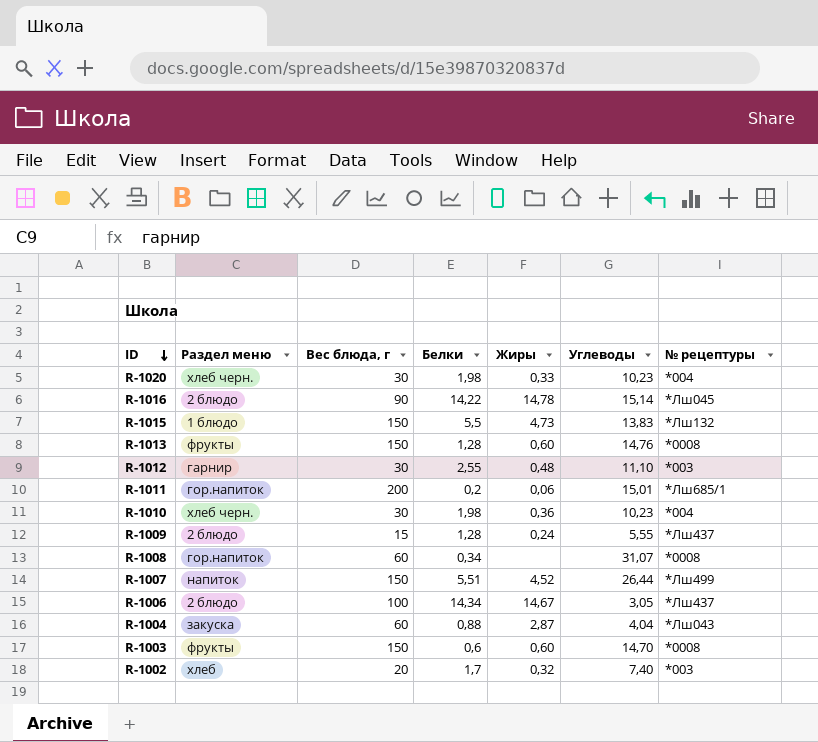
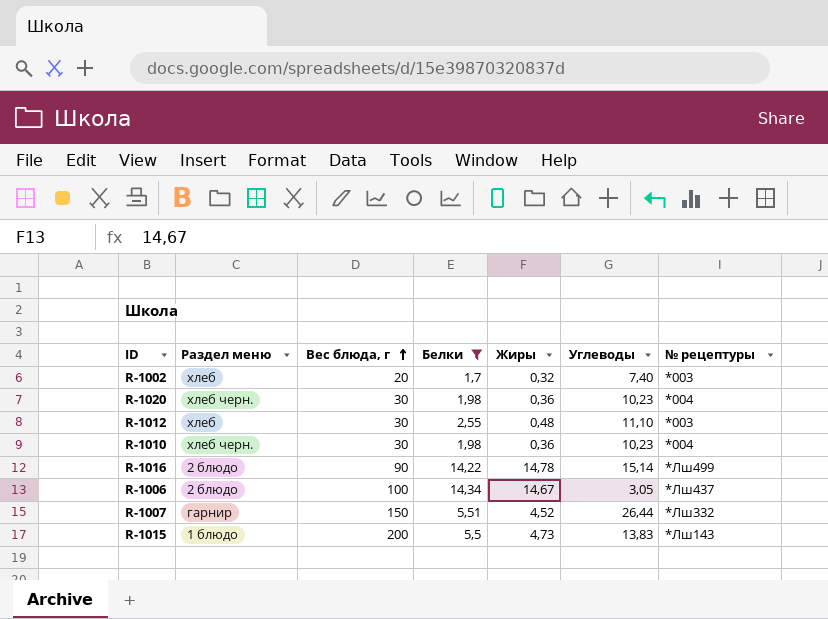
filter: none -> Белки >= 1,7
row order: ID descending -> Вес блюда, г ascending
R-1020 | Жиры: 0,33 -> 0,36
R-1012 | Раздел меню: гарнир -> хлеб
R-1016 | № рецептуры: *Лш045 -> *Лш499
R-1007 | Раздел меню: напиток -> гарнир
R-1007 | № рецептуры: *Лш499 -> *Лш332
R-1015 | Вес блюда, г: 150 -> 200
R-1015 | № рецептуры: *Лш132 -> *Лш143

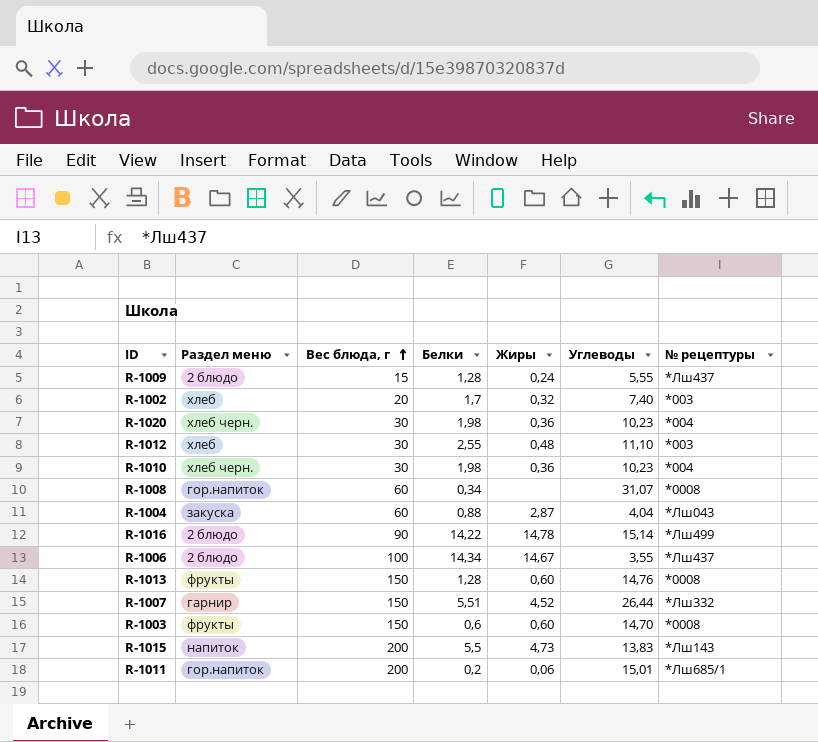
filter: Белки >= 1,7 -> none
R-1006 | Углеводы: 3,05 -> 3,55
R-1015 | Раздел меню: 1 блюдо -> напиток

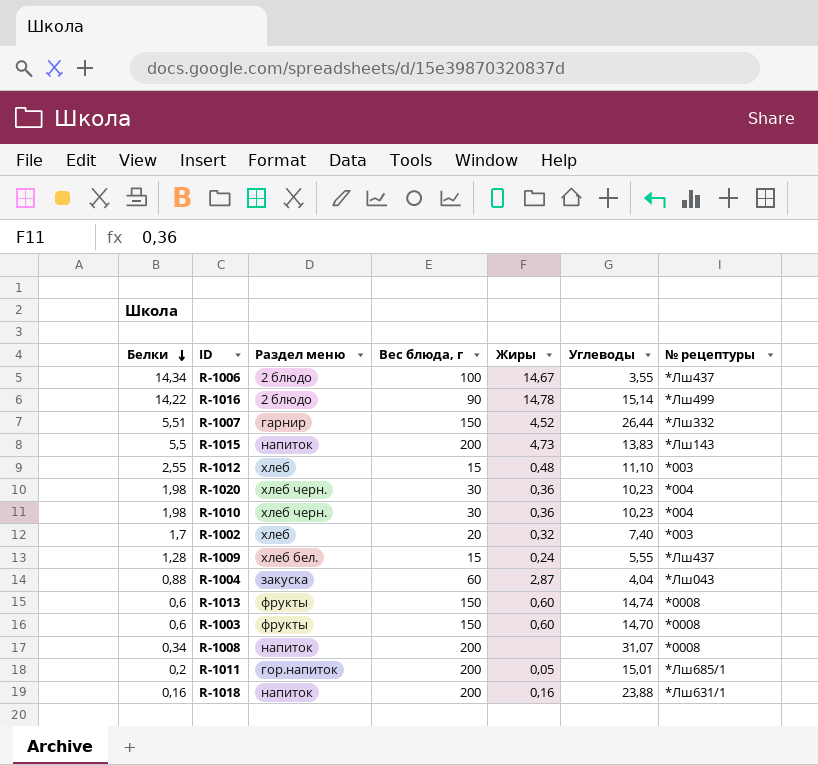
row order: Вес блюда, г ascending -> Белки descending
column Белки | position: 4 -> 1
R-1012 | Вес блюда, г: 30 -> 15
R-1009 | Раздел меню: 2 блюдо -> хлеб бел.
R-1013 | Белки: 1,28 -> 0,6
R-1013 | Углеводы: 14,76 -> 14,74
R-1008 | Раздел меню: гор.напиток -> напиток
R-1008 | Вес блюда, г: 60 -> 200
R-1011 | Жиры: 0,06 -> 0,05
row R-1018: none -> 0,16 | напиток | 200 | 0,16 | 23,88 | *Лш631/1

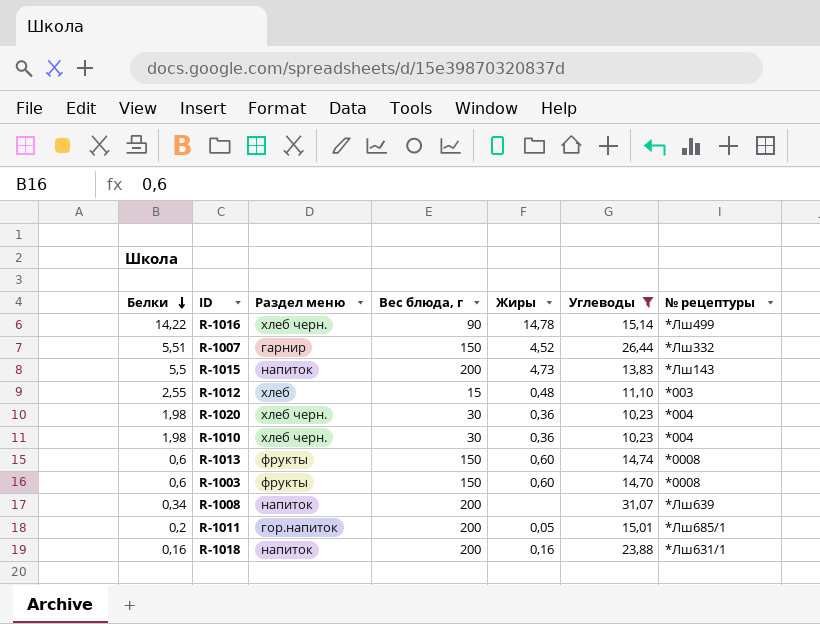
filter: none -> Углеводы >= 10,23
R-1016 | Раздел меню: 2 блюдо -> хлеб черн.
R-1008 | № рецептуры: *0008 -> *Лш639

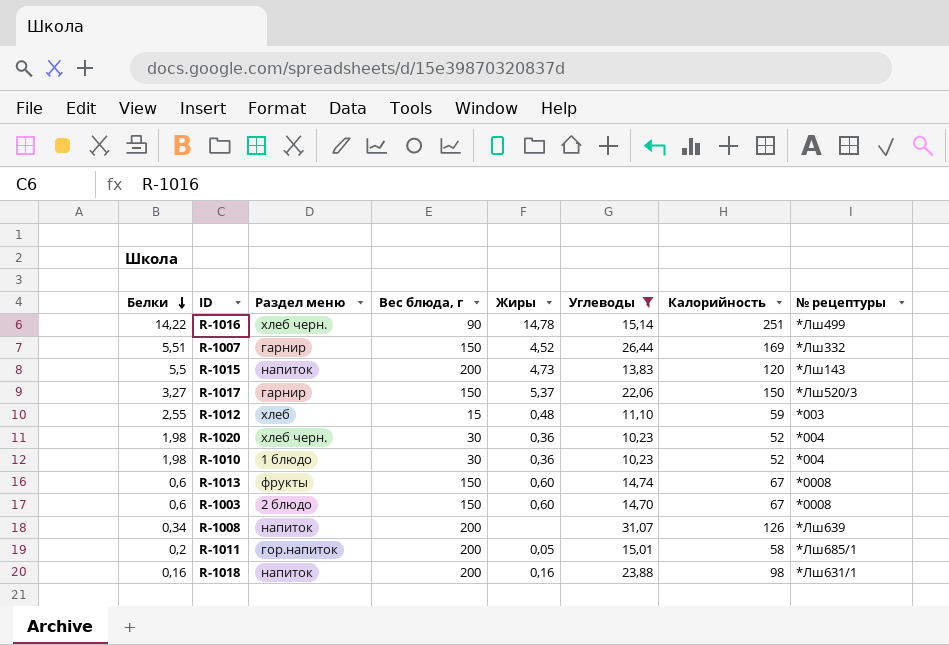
column Калорийность | position: none -> 7
row R-1017: none -> 3,27 | гарнир | 150 | 5,37 | 22,06 | 150 | *Лш520/3
R-1010 | Раздел меню: хлеб черн. -> 1 блюдо
R-1003 | Раздел меню: фрукты -> 2 блюдо

